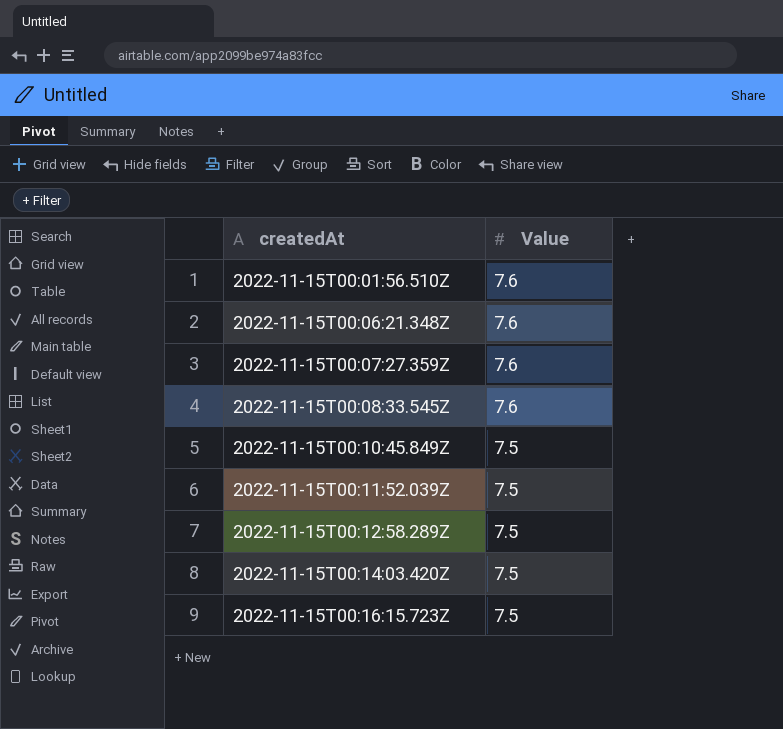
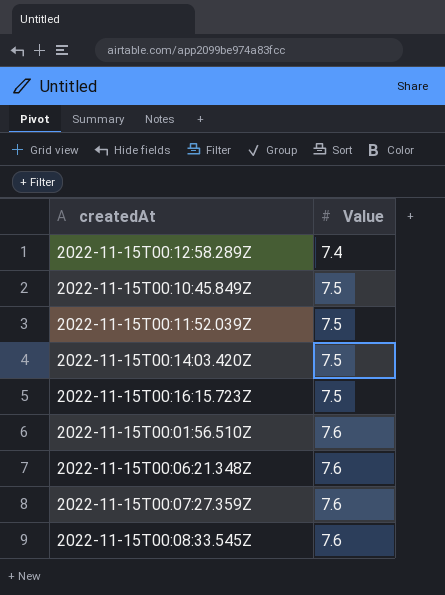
row order: createdAt ascending -> Value ascending
2022-11-15T00:12:58.289Z | Value: 7.5 -> 7.4

